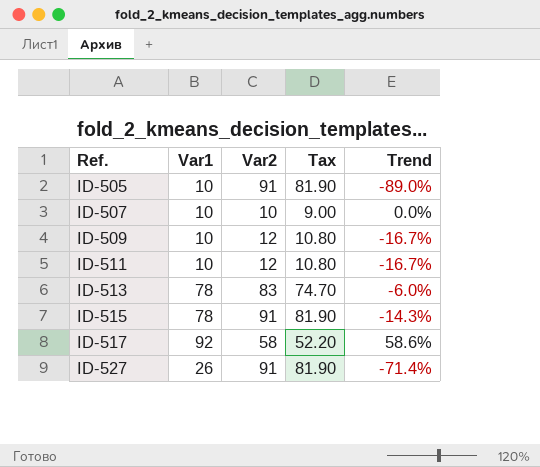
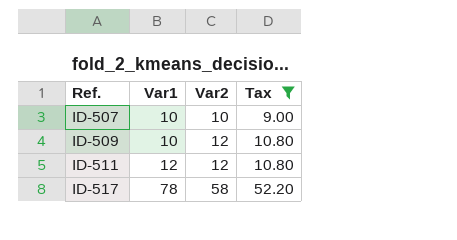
filter: none -> Tax <= 52.20
column Trend | formula: ([Var1] - [Var2]) / [Var2] -> none
ID-511 | Var1: 10 -> 12
ID-517 | Var1: 92 -> 78

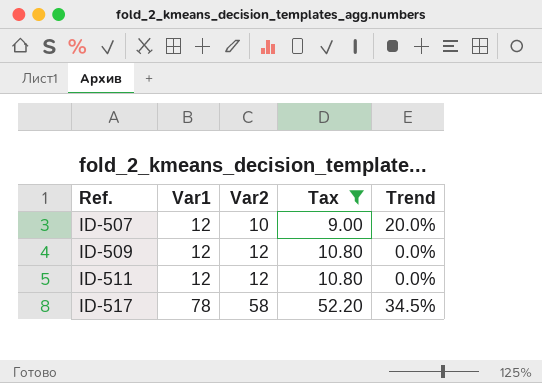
column Trend | formula: none -> ([Var1] - [Var2]) / [Var2]
ID-507 | Var1: 10 -> 12
ID-509 | Var1: 10 -> 12

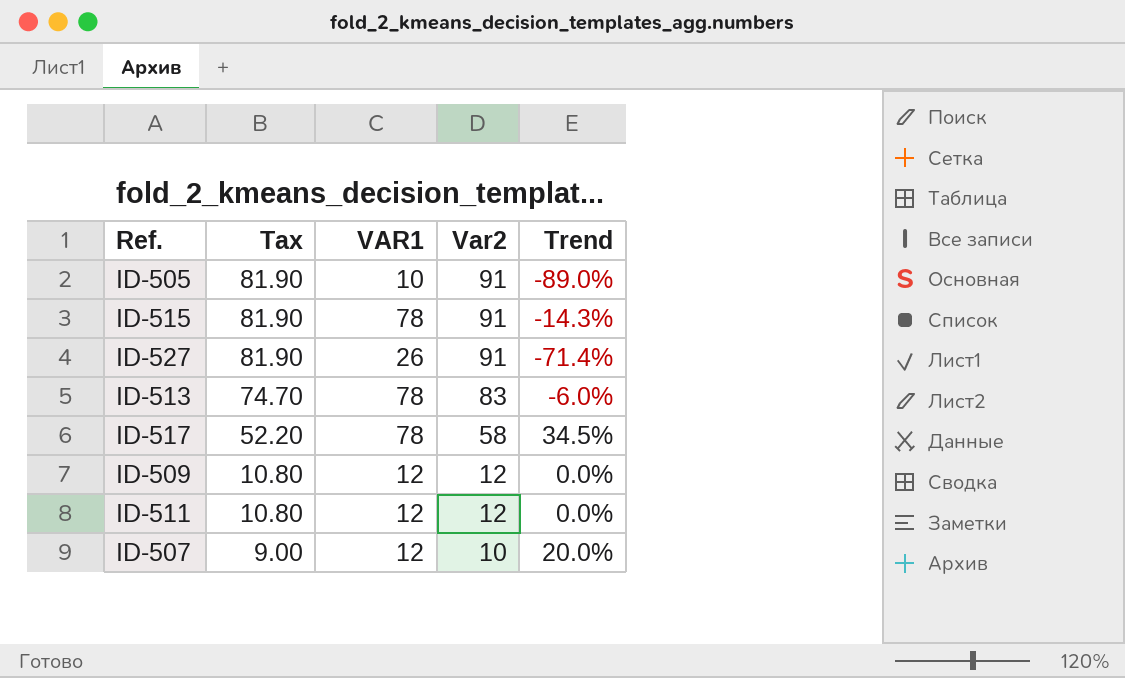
filter: Tax <= 52.20 -> none
row order: Ref. ascending -> Tax descending
column Tax | position: 4 -> 2
column name: Var1 -> VAR1

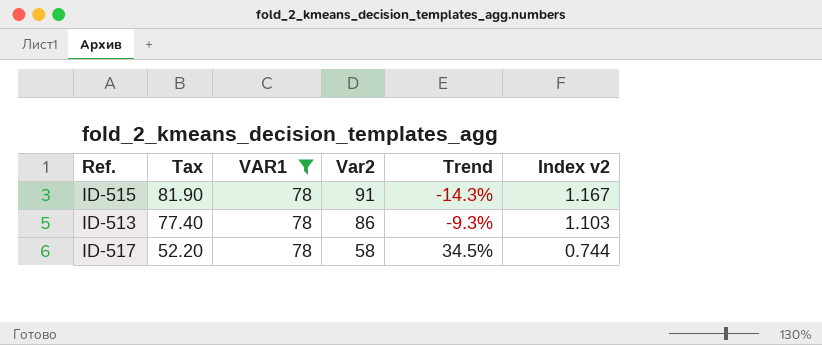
filter: none -> VAR1 = 78
column Index v2 | formula: none -> [Var2] / [VAR1]
ID-513 | Tax: 74.70 -> 77.40
ID-513 | Var2: 83 -> 86
ID-513 | Trend: -6.0% -> -9.3%

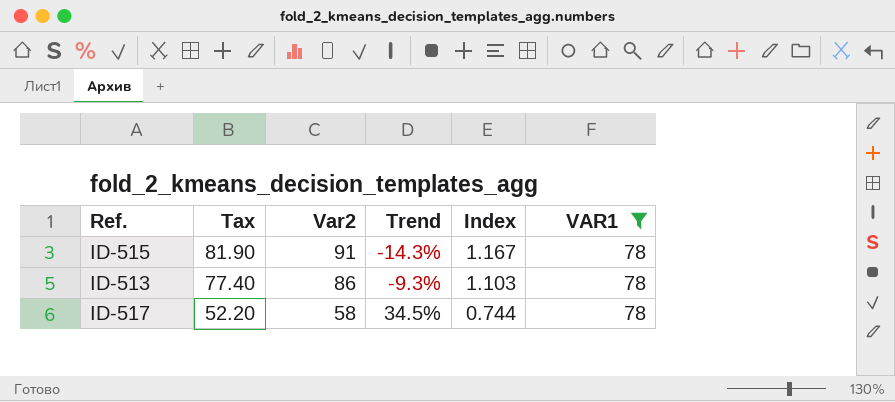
column name: Index v2 -> Index
column VAR1 | position: 3 -> 6

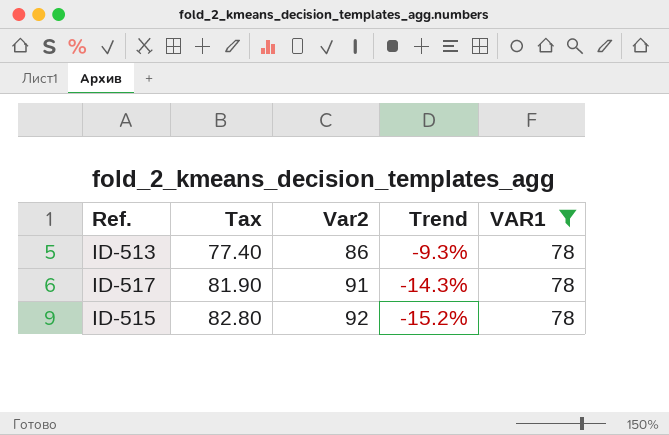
row order: Tax descending -> Tax ascending
column Index | formula: [Var2] / [VAR1] -> none
ID-517 | Tax: 52.20 -> 81.90
ID-517 | Var2: 58 -> 91
ID-517 | Trend: 34.5% -> -14.3%
ID-515 | Tax: 81.90 -> 82.80
ID-515 | Var2: 91 -> 92
ID-515 | Trend: -14.3% -> -15.2%

